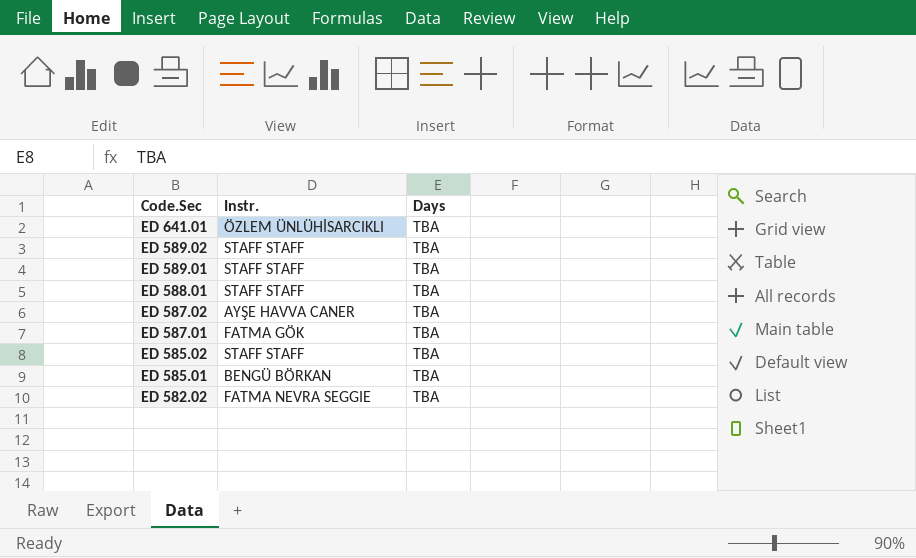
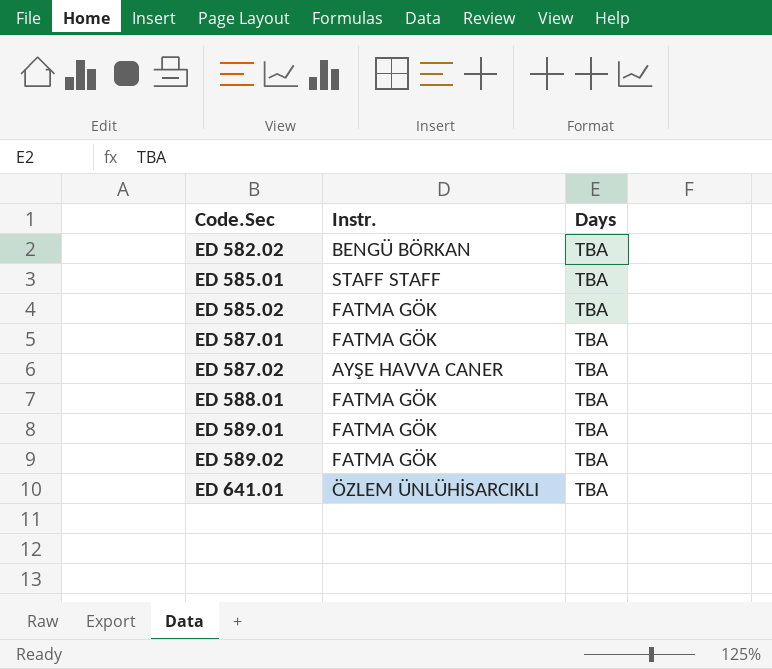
row order: Code.Sec descending -> Code.Sec ascending
ED 582.02 | Instr.: FATMA NEVRA SEGGIE -> BENGÜ BÖRKAN
ED 585.01 | Instr.: BENGÜ BÖRKAN -> STAFF STAFF
ED 585.02 | Instr.: STAFF STAFF -> FATMA GÖK
ED 588.01 | Instr.: STAFF STAFF -> FATMA GÖK
ED 589.01 | Instr.: STAFF STAFF -> FATMA GÖK
ED 589.02 | Instr.: STAFF STAFF -> FATMA GÖK

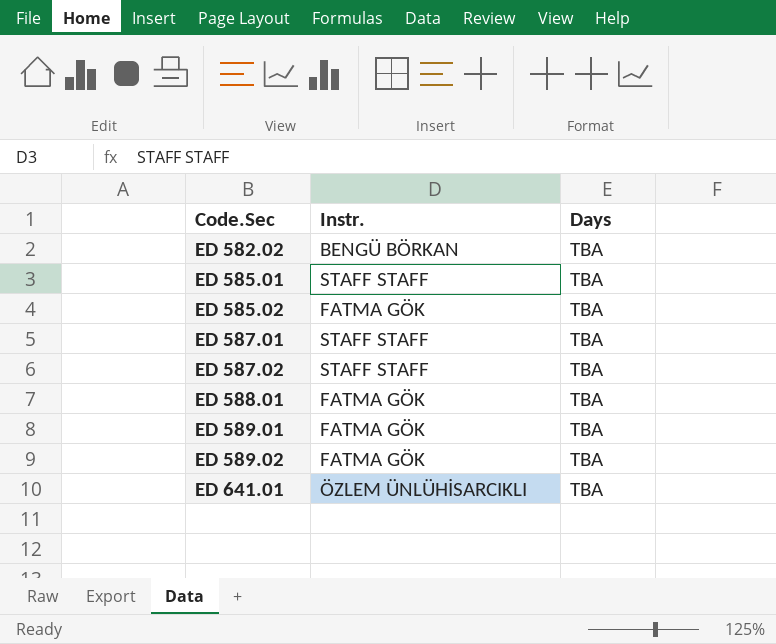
ED 587.01 | Instr.: FATMA GÖK -> STAFF STAFF
ED 587.02 | Instr.: AYŞE HAVVA CANER -> STAFF STAFF

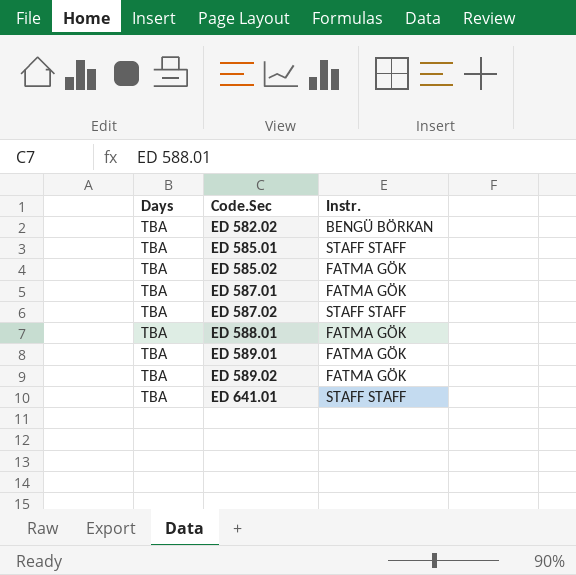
column Days | position: 3 -> 1
ED 587.01 | Instr.: STAFF STAFF -> FATMA GÖK
ED 641.01 | Instr.: ÖZLEM ÜNLÜHİSARCIKLI -> STAFF STAFF

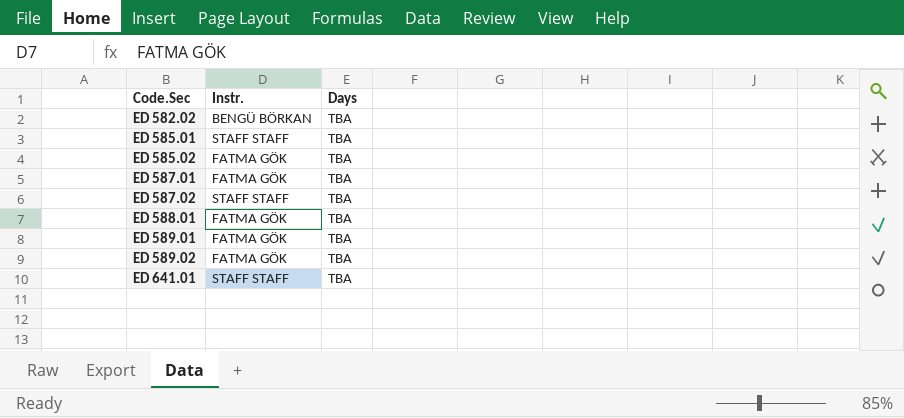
column Days | position: 1 -> 3

